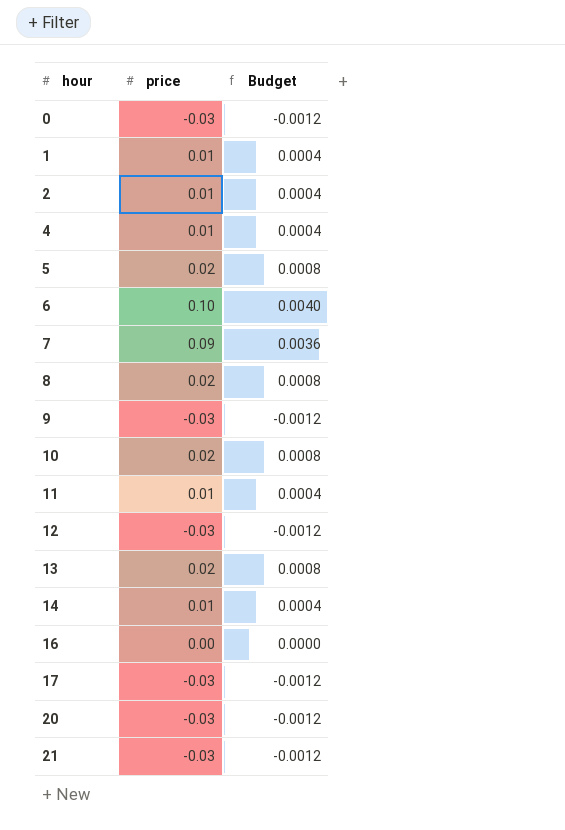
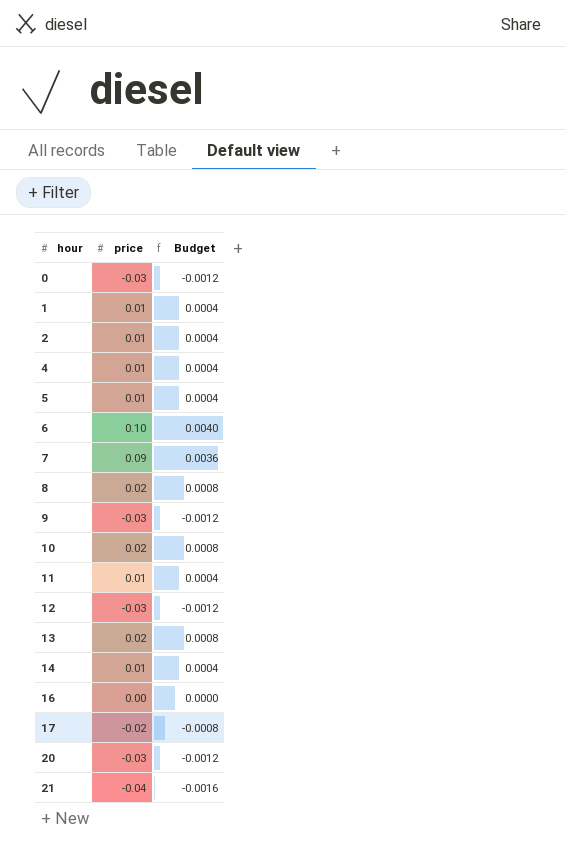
5 | price: 0.02 -> 0.01
5 | Budget: 0.0008 -> 0.0004
17 | price: -0.03 -> -0.02
17 | Budget: -0.0012 -> -0.0008
21 | price: -0.03 -> -0.04
21 | Budget: -0.0012 -> -0.0016

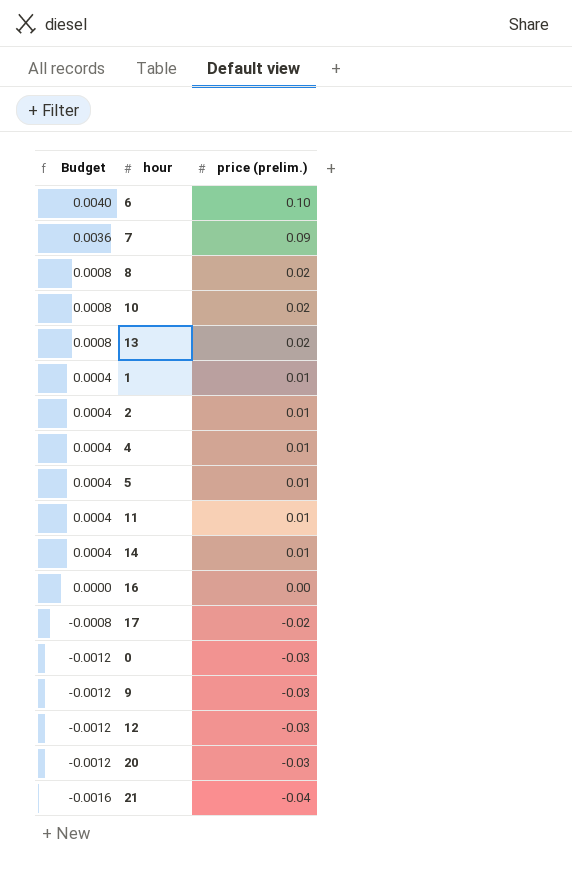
row order: hour ascending -> Budget descending
column Budget | position: 3 -> 1
column name: price -> price (prelim.)

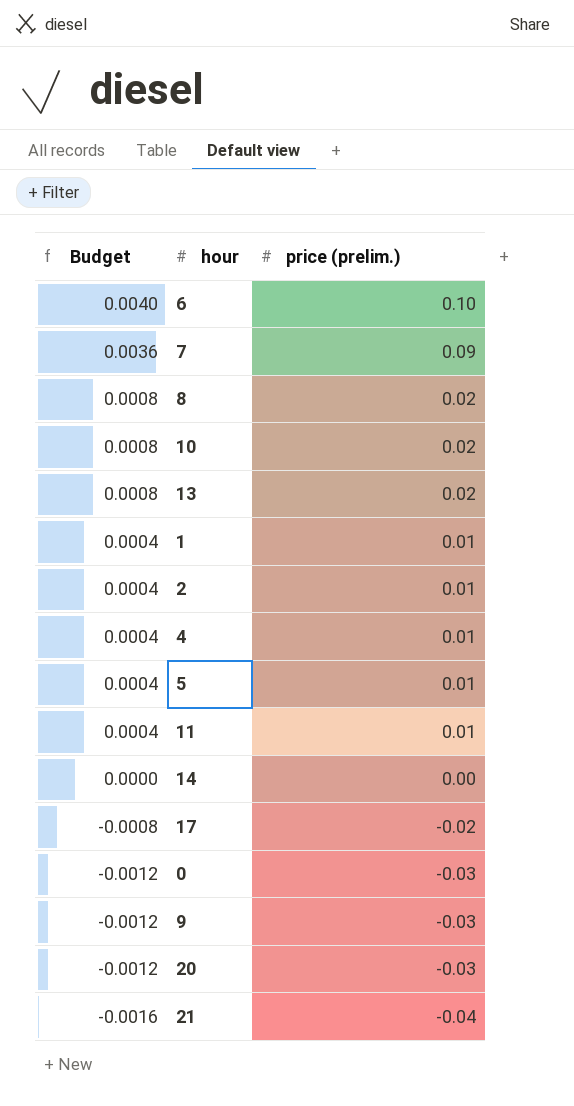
row 16: 0.0000 | 0.00 -> none
row 12: -0.0012 | -0.03 -> none
14 | Budget: 0.0004 -> 0.0000
14 | price (prelim.): 0.01 -> 0.00

